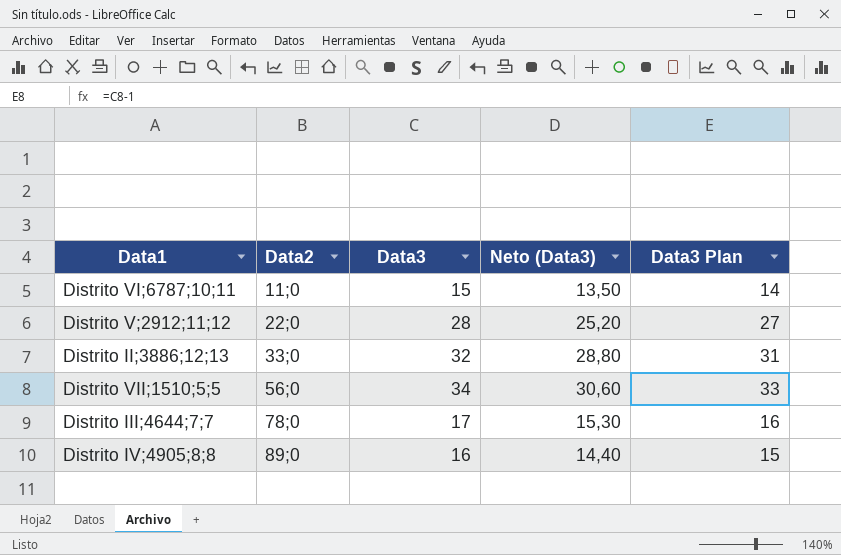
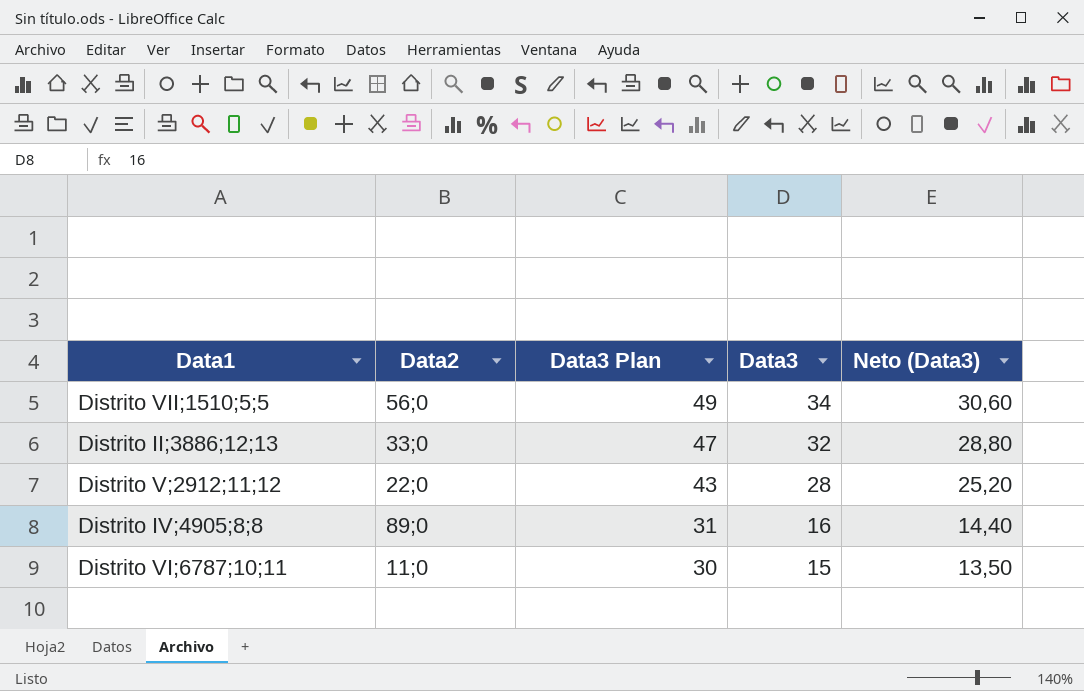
row order: Data2 ascending -> Data3 Plan descending
column Data3 Plan | formula: [Data3] - 1 -> [Data3] + 15
column Data3 Plan | position: 5 -> 3
row Distrito III;4644;7;7: 78;0 | 17 | 15,30 | 16 -> none

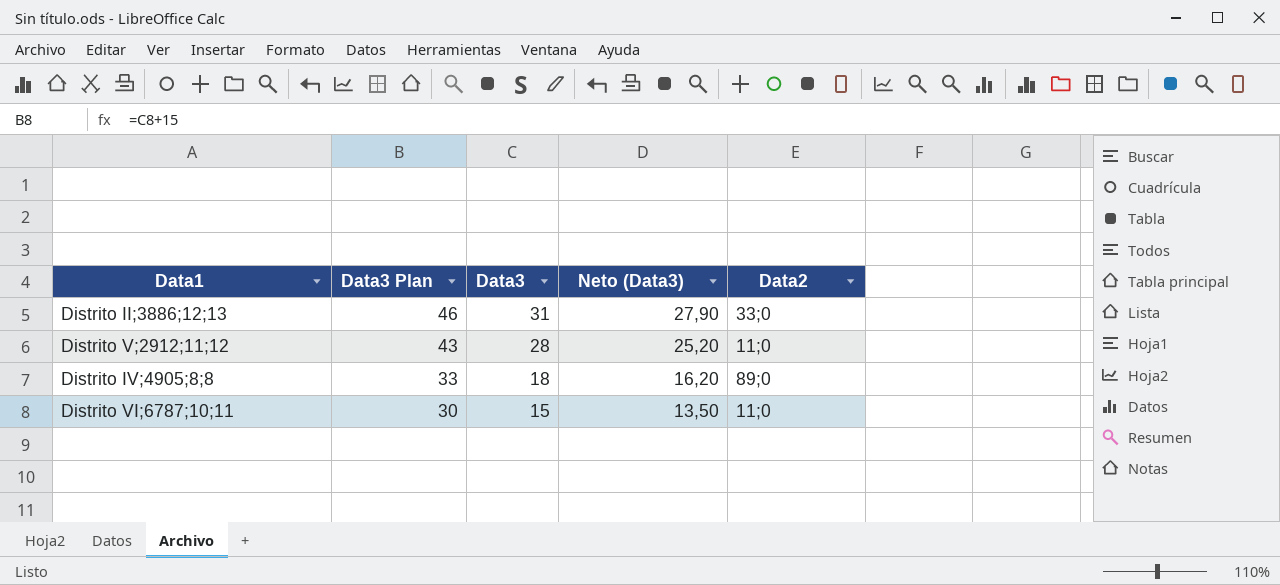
column Data2 | position: 2 -> 5
row Distrito VII;1510;5;5: 56;0 | 49 | 34 | 30,60 -> none
Distrito II;3886;12;13 | Data3 Plan: 47 -> 46
Distrito II;3886;12;13 | Data3: 32 -> 31
Distrito II;3886;12;13 | Neto (Data3): 28,80 -> 27,90
Distrito V;2912;11;12 | Data2: 22;0 -> 11;0
Distrito IV;4905;8;8 | Data3 Plan: 31 -> 33
Distrito IV;4905;8;8 | Data3: 16 -> 18
Distrito IV;4905;8;8 | Neto (Data3): 14,40 -> 16,20

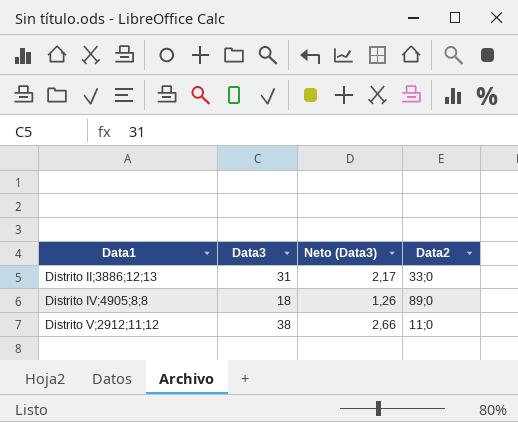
row order: Data3 Plan descending -> Data1 ascending
column Data3 Plan | formula: [Data3] + 15 -> none
column Neto (Data3) | formula: [Data3] * 0,9 -> [Data3] * 0,07
row Distrito VI;6787;10;11: 30 | 15 | 13,50 | 11;0 -> none
Distrito V;2912;11;12 | Data3: 28 -> 38

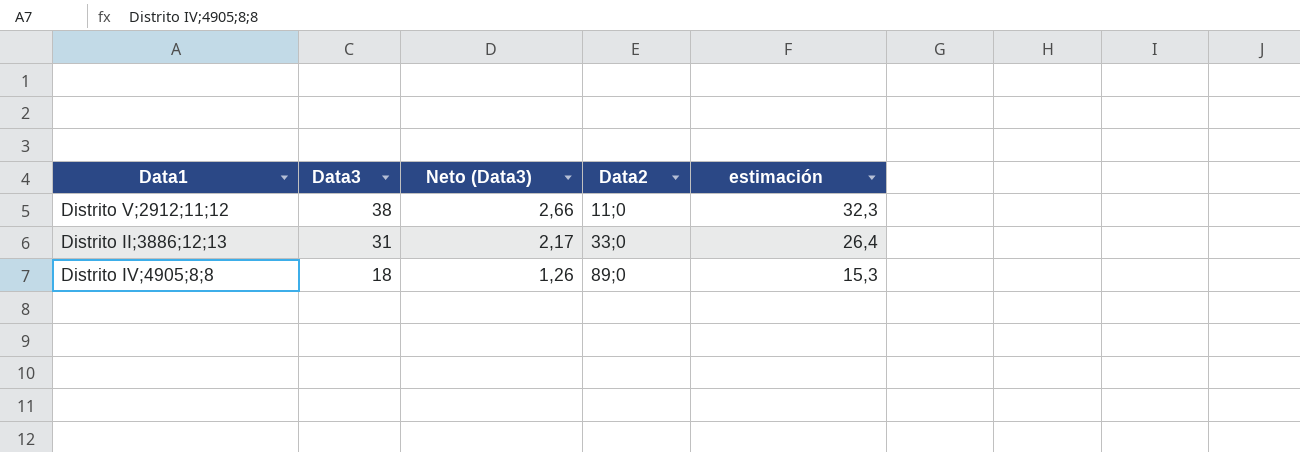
row order: Data1 ascending -> Data3 descending
column estimación | formula: none -> [Data3] * 0,85

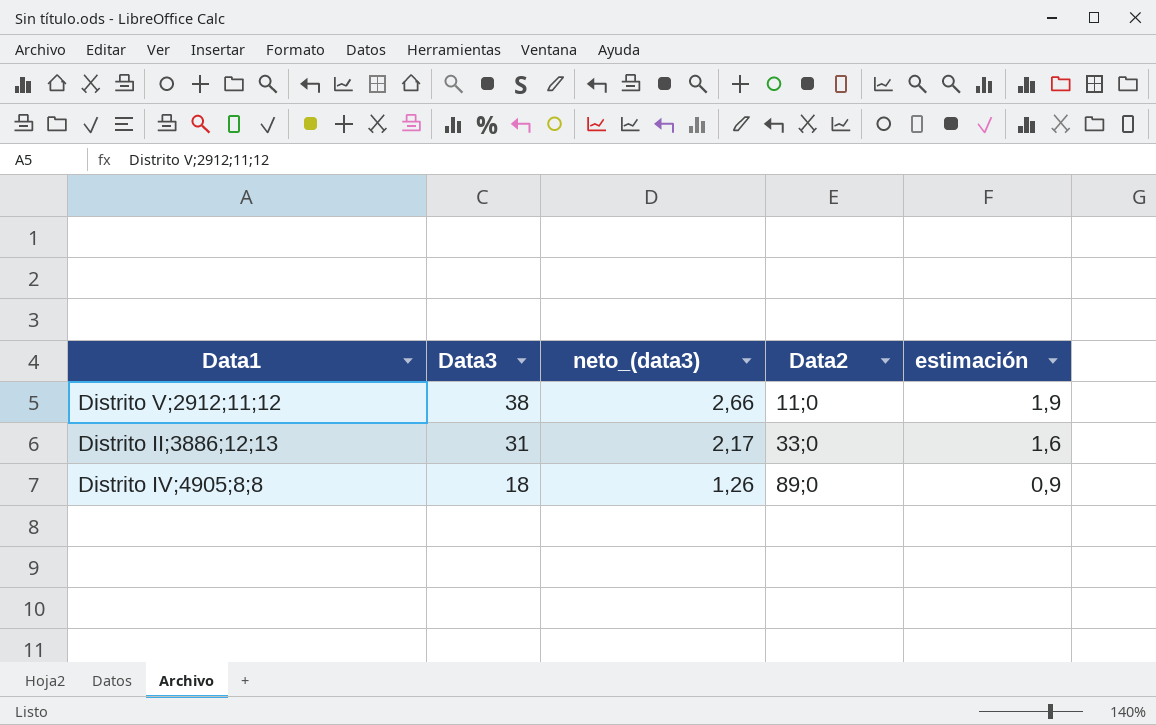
column name: Neto (Data3) -> neto_(data3)
column estimación | formula: [Data3] * 0,85 -> [Data3] * 0,05

